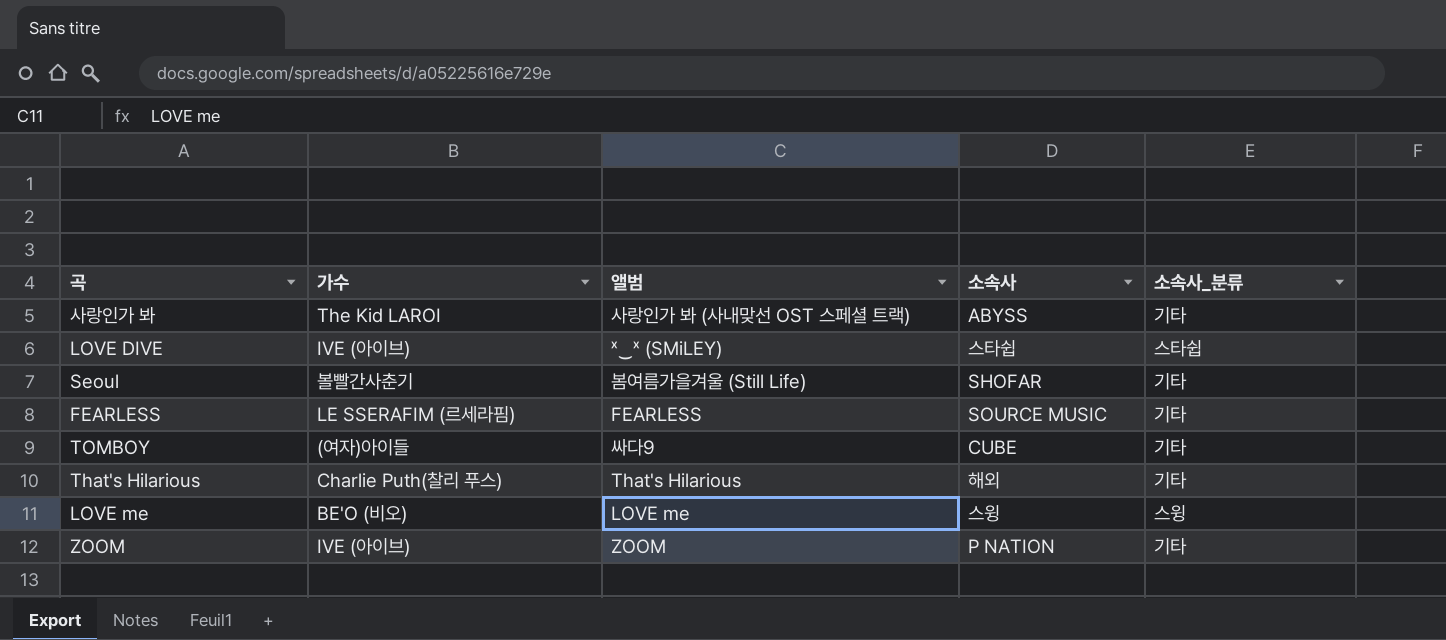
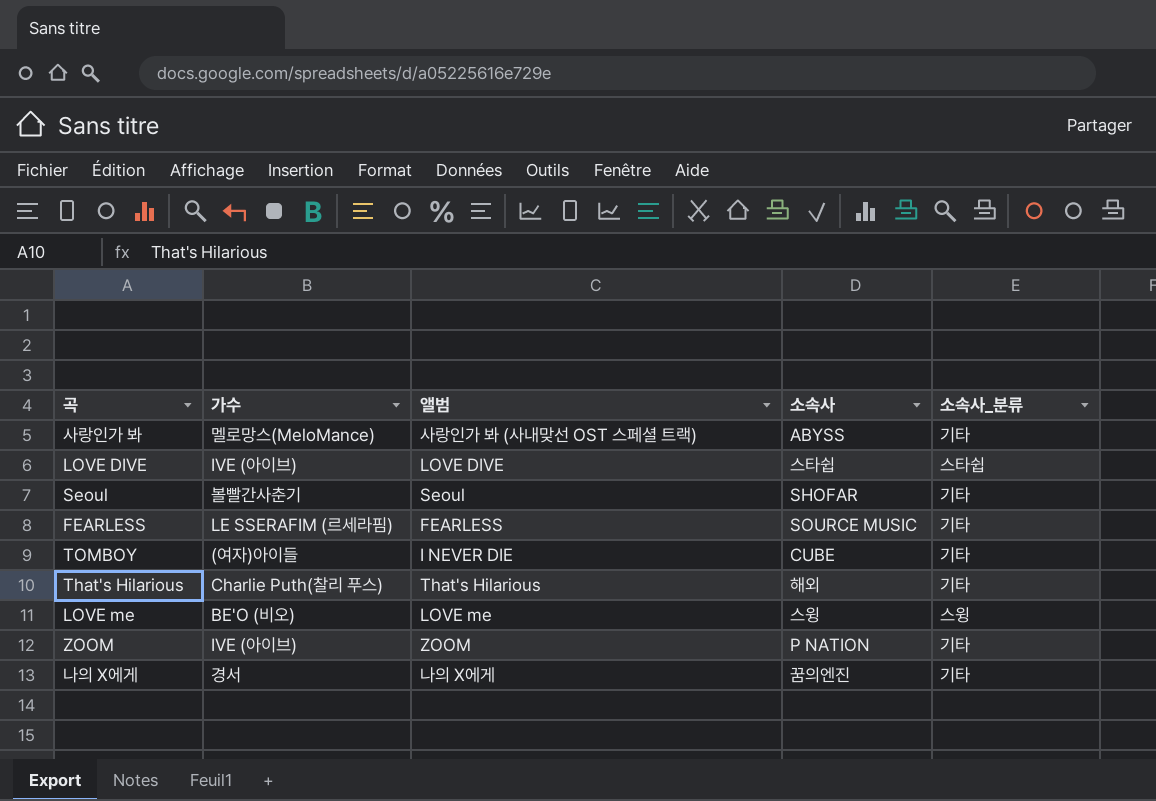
사랑인가 봐 | 가수: The Kid LAROI -> 멜로망스(MeloMance)
LOVE DIVE | 앨범: ˣ‿ˣ (SMiLEY) -> LOVE DIVE
Seoul | 앨범: 봄여름가을겨울 (Still Life) -> Seoul
TOMBOY | 앨범: 싸다9 -> I NEVER DIE
row 나의 X에게: none -> 경서 | 나의 X에게 | 꿈의엔진 | 기타

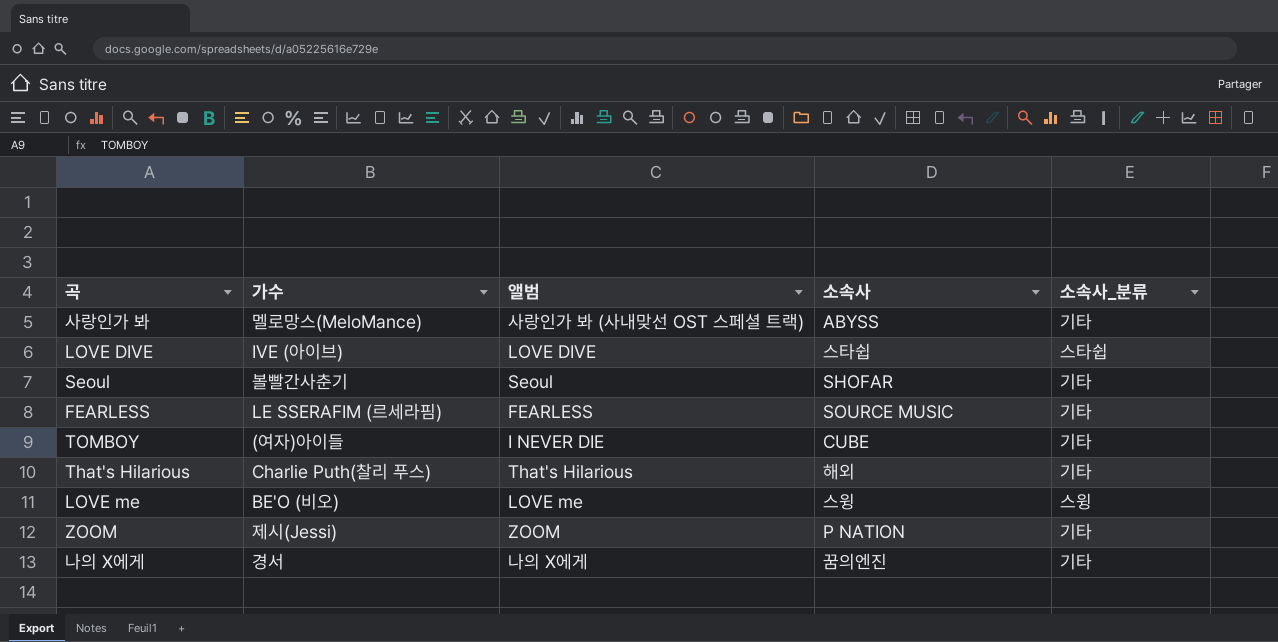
ZOOM | 가수: IVE (아이브) -> 제시(Jessi)

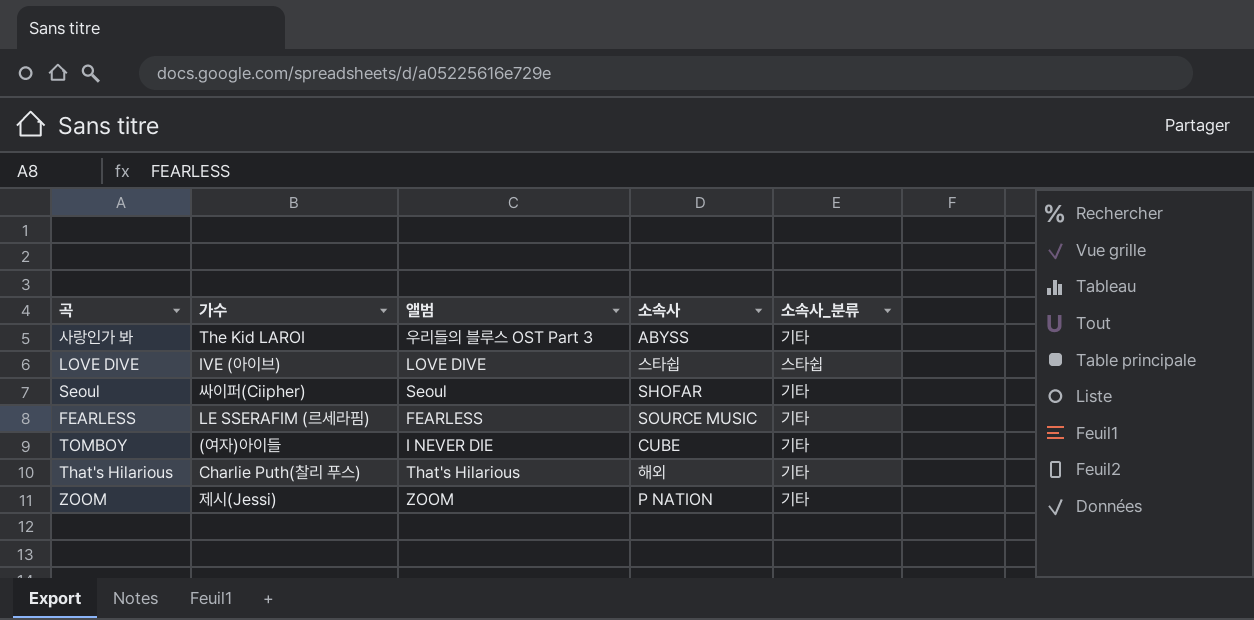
row LOVE me: BE'O (비오) | LOVE me | 스윙 | 스윙 -> none
row 나의 X에게: 경서 | 나의 X에게 | 꿈의엔진 | 기타 -> none
사랑인가 봐 | 가수: 멜로망스(MeloMance) -> The Kid LAROI
사랑인가 봐 | 앨범: 사랑인가 봐 (사내맞선 OST 스페셜 트랙) -> 우리들의 블루스 OST Part 3
Seoul | 가수: 볼빨간사춘기 -> 싸이퍼(Ciipher)

